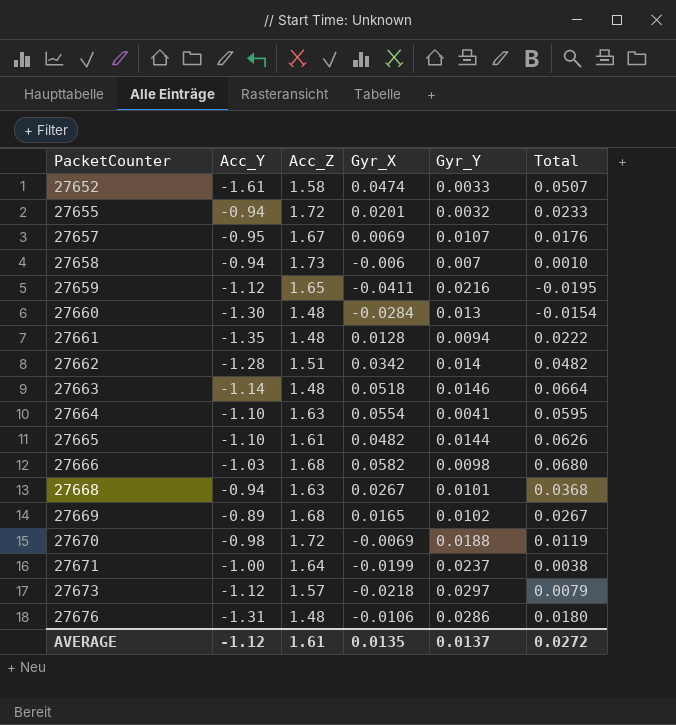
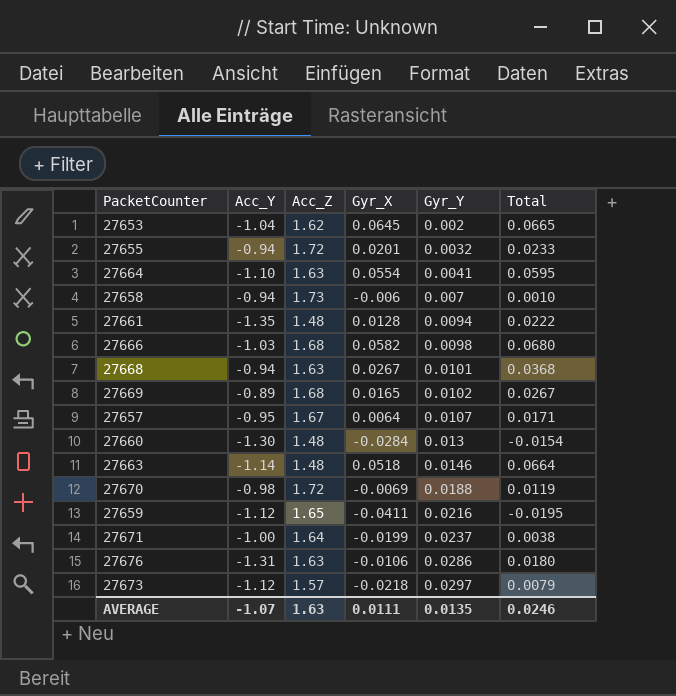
row order: PacketCounter ascending -> Gyr_Y ascending
row 27652: -1.61 | 1.58 | 0.0474 | 0.0033 | 0.0507 -> none
row 27662: -1.28 | 1.51 | 0.0342 | 0.014 | 0.0482 -> none
row 27665: -1.10 | 1.61 | 0.0482 | 0.0144 | 0.0626 -> none
row 27653: none -> -1.04 | 1.62 | 0.0645 | 0.002 | 0.0665
27657 | Gyr_X: 0.0069 -> 0.0064
27657 | Total: 0.0176 -> 0.0171
27676 | Acc_Z: 1.48 -> 1.63
AVERAGE | Acc_Y: -1.12 -> -1.07
AVERAGE | Acc_Z: 1.61 -> 1.63
AVERAGE | Gyr_X: 0.0135 -> 0.0111
AVERAGE | Gyr_Y: 0.0137 -> 0.0135
AVERAGE | Total: 0.0272 -> 0.0246

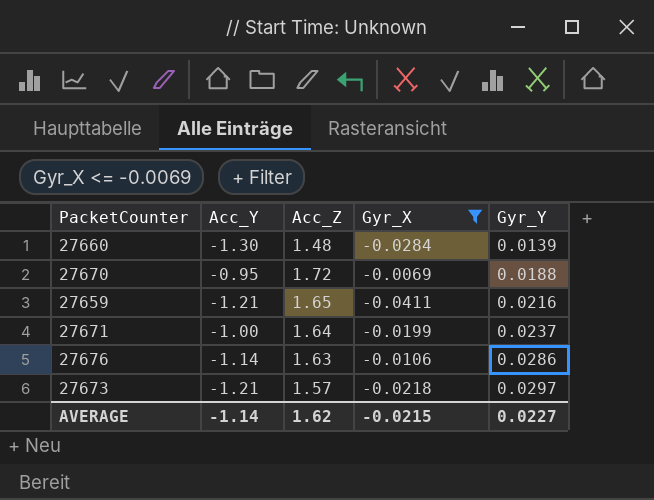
filter: none -> Gyr_X <= -0.0069
column Total | formula: [Gyr_X] + [Gyr_Y] -> none
27660 | Gyr_Y: 0.013 -> 0.0139
27670 | Acc_Y: -0.98 -> -0.95
27659 | Acc_Y: -1.12 -> -1.21
27676 | Acc_Y: -1.31 -> -1.14
27673 | Acc_Y: -1.12 -> -1.21
AVERAGE | Acc_Y: -1.07 -> -1.14
AVERAGE | Acc_Z: 1.63 -> 1.62
AVERAGE | Gyr_X: 0.0111 -> -0.0215
AVERAGE | Gyr_Y: 0.0135 -> 0.0227

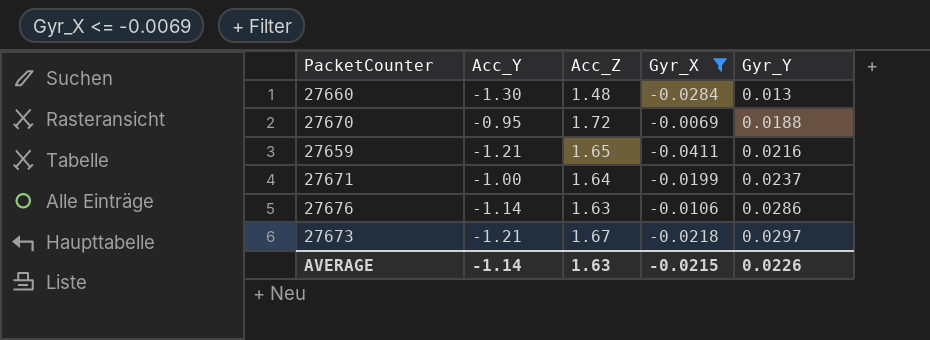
27660 | Gyr_Y: 0.0139 -> 0.013
27673 | Acc_Z: 1.57 -> 1.67
AVERAGE | Acc_Z: 1.62 -> 1.63
AVERAGE | Gyr_Y: 0.0227 -> 0.0226

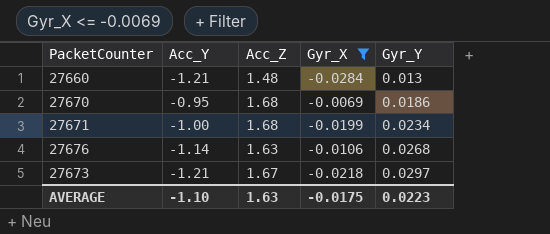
row 27659: -1.21 | 1.65 | -0.0411 | 0.0216 -> none
27660 | Acc_Y: -1.30 -> -1.21
27670 | Acc_Z: 1.72 -> 1.68
27670 | Gyr_Y: 0.0188 -> 0.0186
27671 | Acc_Z: 1.64 -> 1.68
27671 | Gyr_Y: 0.0237 -> 0.0234
27676 | Gyr_Y: 0.0286 -> 0.0268
AVERAGE | Acc_Y: -1.14 -> -1.10
AVERAGE | Gyr_X: -0.0215 -> -0.0175
AVERAGE | Gyr_Y: 0.0226 -> 0.0223

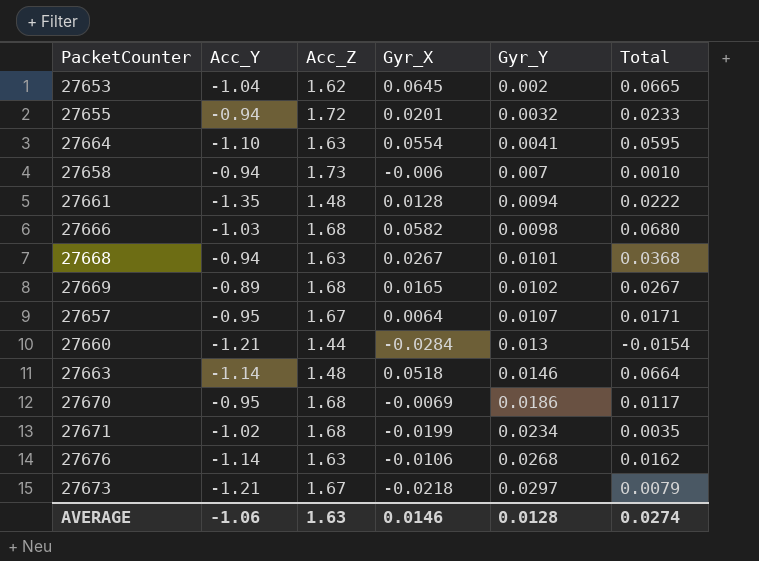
filter: Gyr_X <= -0.0069 -> none
column Total | formula: none -> [Gyr_X] + [Gyr_Y]
27660 | Acc_Z: 1.48 -> 1.44
27671 | Acc_Y: -1.00 -> -1.02
AVERAGE | Acc_Y: -1.10 -> -1.06
AVERAGE | Gyr_X: -0.0175 -> 0.0146
AVERAGE | Gyr_Y: 0.0223 -> 0.0128

